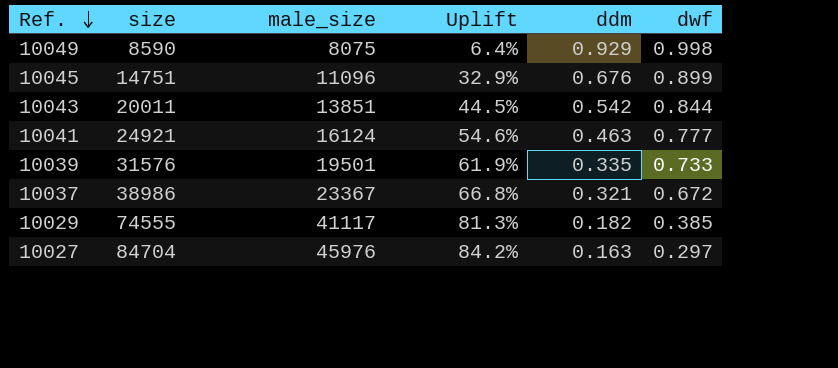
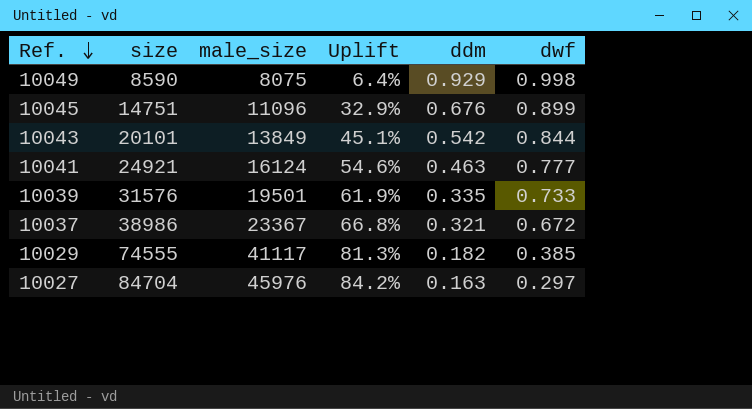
10043 | size: 20011 -> 20101
10043 | male_size: 13851 -> 13849
10043 | Uplift: 44.5% -> 45.1%

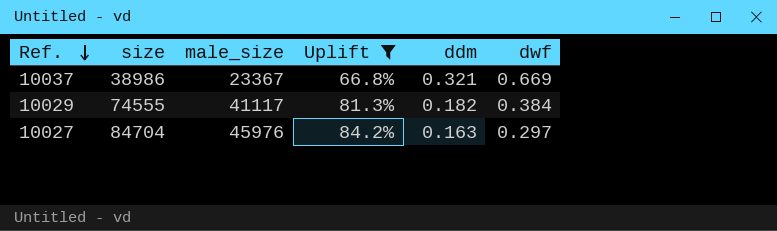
filter: none -> Uplift >= 66.8%
10037 | dwf: 0.672 -> 0.669
10029 | dwf: 0.385 -> 0.384

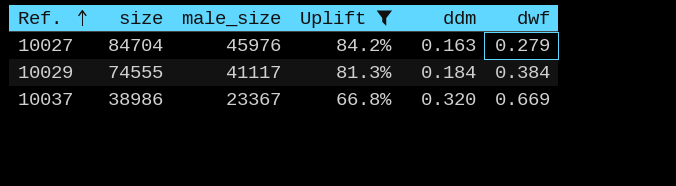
row order: Ref. descending -> Ref. ascending
10027 | dwf: 0.297 -> 0.279
10029 | ddm: 0.182 -> 0.184
10037 | ddm: 0.321 -> 0.320

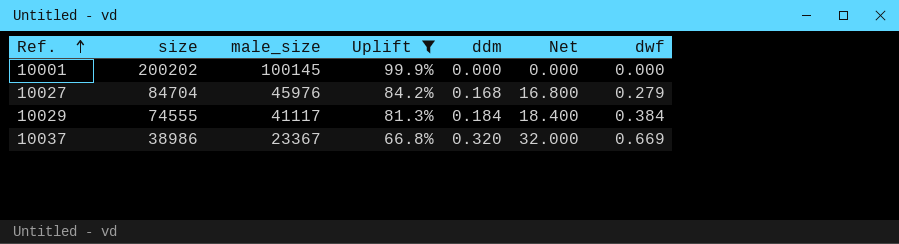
column Net | formula: none -> [ddm] * 100
row 10001: none -> 200202 | 100145 | 99.9% | 0.000 | 0.000 | 0.000
10027 | ddm: 0.163 -> 0.168

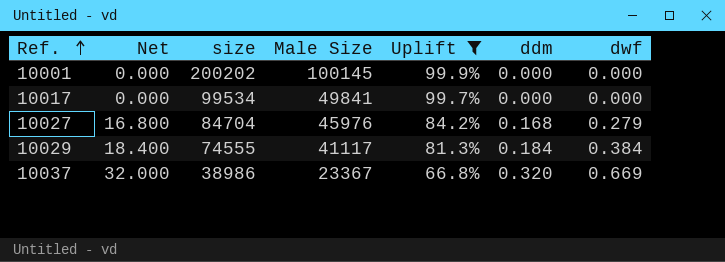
column Net | position: 6 -> 2
column name: male_size -> Male Size
row 10017: none -> 0.000 | 99534 | 49841 | 99.7% | 0.000 | 0.000

